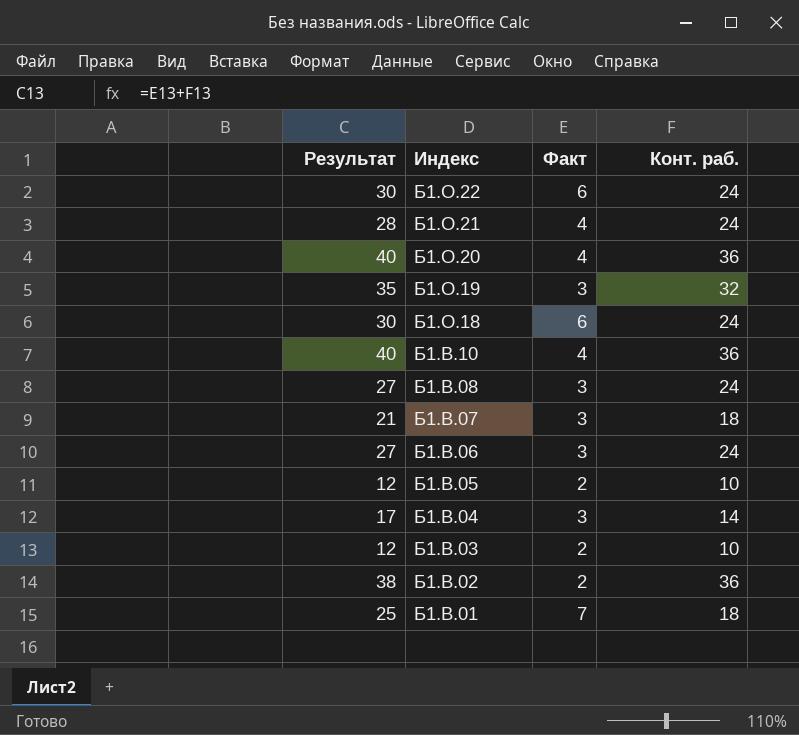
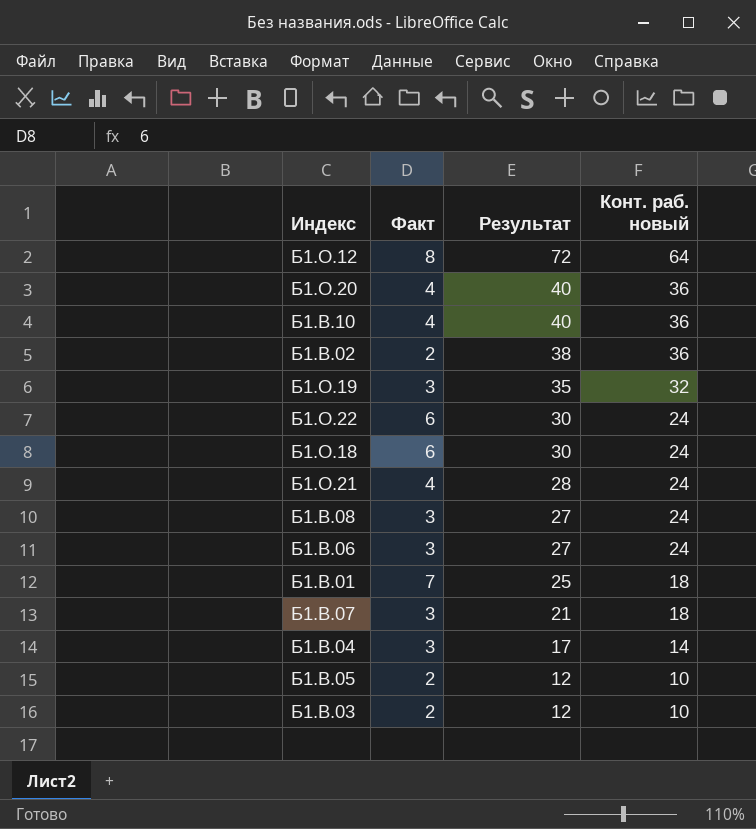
row order: Индекс descending -> Результат descending
column Результат | position: 1 -> 3
column name: Конт. раб. -> Конт. раб. новый
row Б1.О.12: none -> 8 | 72 | 64

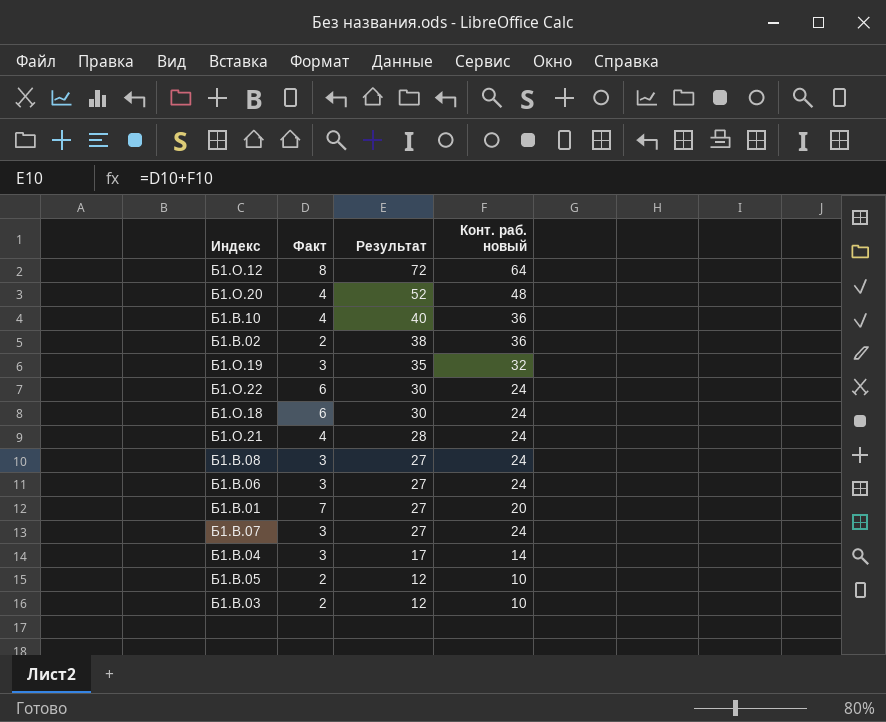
Б1.О.20 | Результат: 40 -> 52
Б1.О.20 | Конт. раб. новый: 36 -> 48
Б1.В.01 | Результат: 25 -> 27
Б1.В.01 | Конт. раб. новый: 18 -> 20
Б1.В.07 | Результат: 21 -> 27
Б1.В.07 | Конт. раб. новый: 18 -> 24

